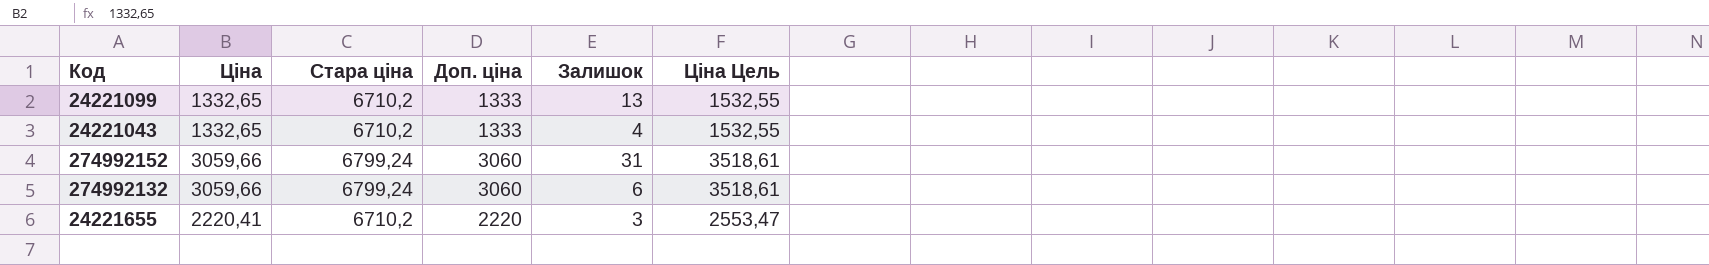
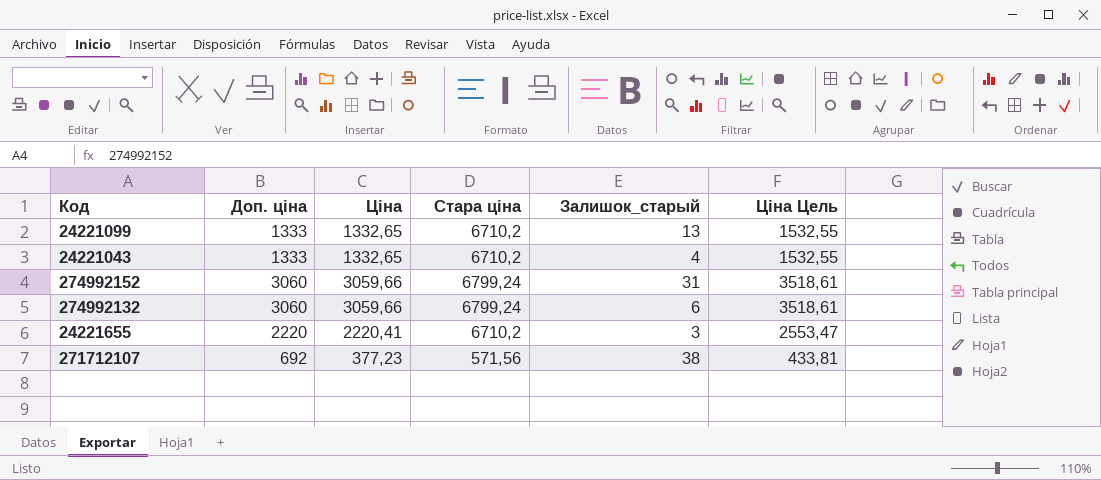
column Доп. ціна | position: 4 -> 2
column name: Залишок -> Залишок_старый
row 271712107: none -> 692 | 377,23 | 571,56 | 38 | 433,81

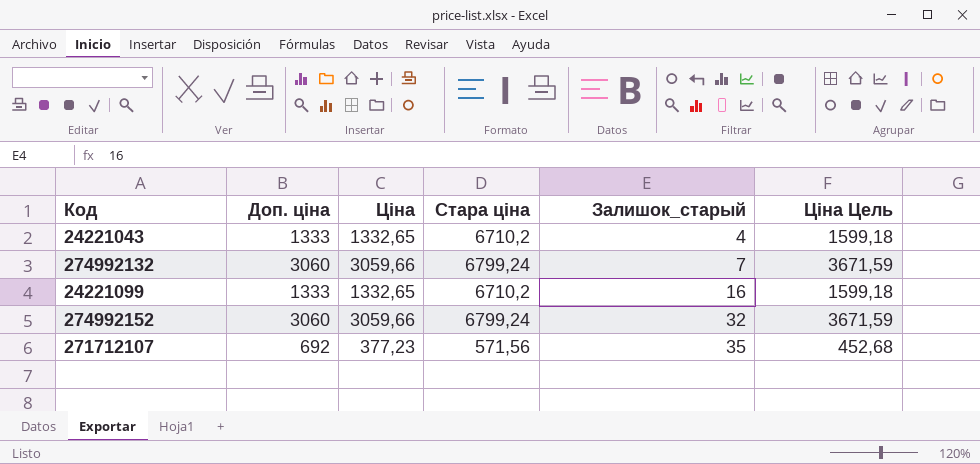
row order: none -> Залишок_старый ascending
column Ціна Цель | formula: [Ціна] * 1,15 -> [Ціна] * 1,2
row 24221655: 2220 | 2220,41 | 6710,2 | 3 | 2553,47 -> none
274992132 | Залишок_старый: 6 -> 7
24221099 | Залишок_старый: 13 -> 16
274992152 | Залишок_старый: 31 -> 32
271712107 | Залишок_старый: 38 -> 35

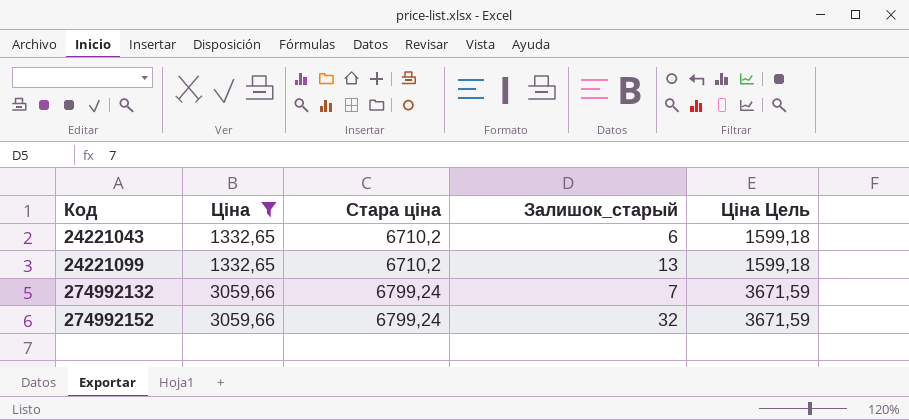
filter: none -> Ціна != 377,23
row order: Залишок_старый ascending -> Код ascending
column Доп. ціна | position: 2 -> none
24221043 | Залишок_старый: 4 -> 6
24221099 | Залишок_старый: 16 -> 13

